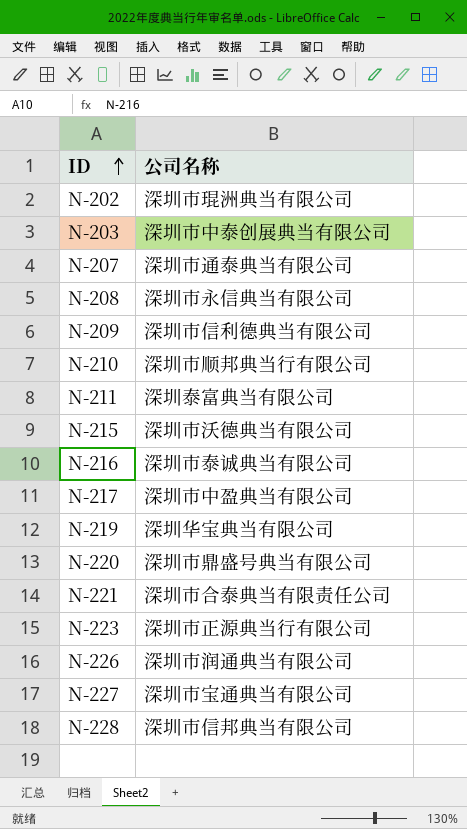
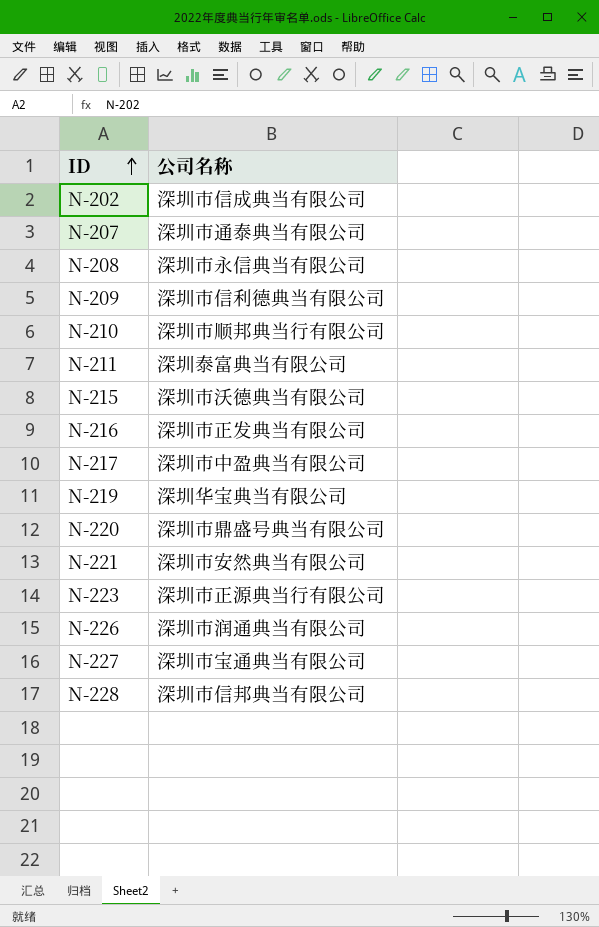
row N-203: 深圳市中泰创展典当有限公司 -> none
N-202 | 公司名称: 深圳市琨洲典当有限公司 -> 深圳市信成典当有限公司
N-216 | 公司名称: 深圳市泰诚典当有限公司 -> 深圳市正发典当有限公司
N-221 | 公司名称: 深圳市合泰典当有限责任公司 -> 深圳市安然典当有限公司

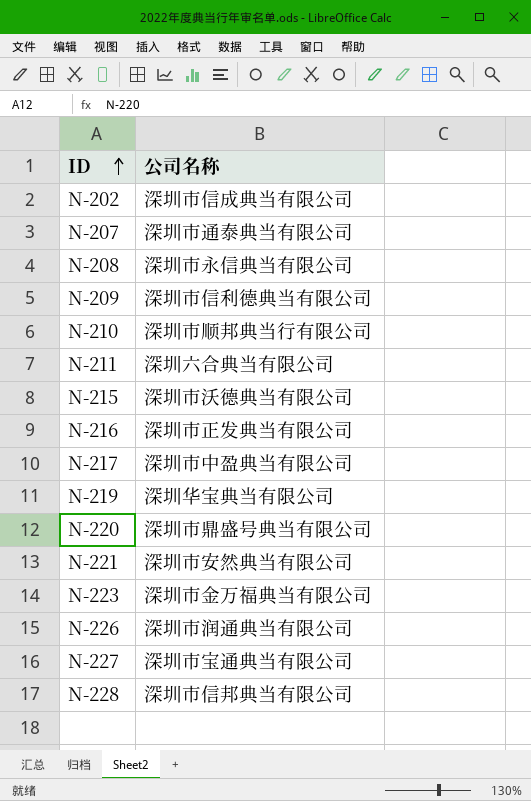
N-211 | 公司名称: 深圳泰富典当有限公司 -> 深圳六合典当有限公司
N-223 | 公司名称: 深圳市正源典当行有限公司 -> 深圳市金万福典当有限公司

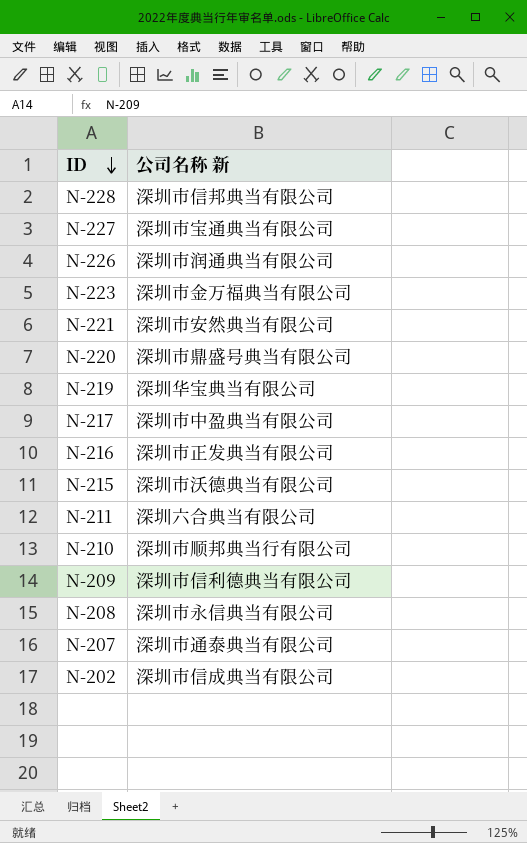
row order: ID ascending -> ID descending
column name: 公司名称 -> 公司名称 新

